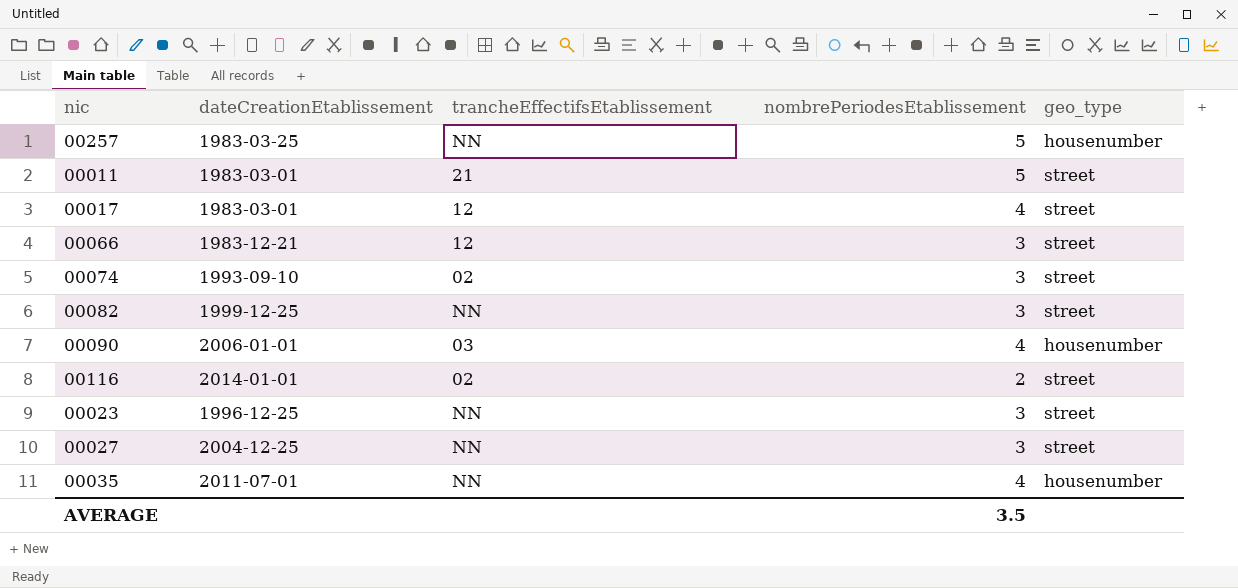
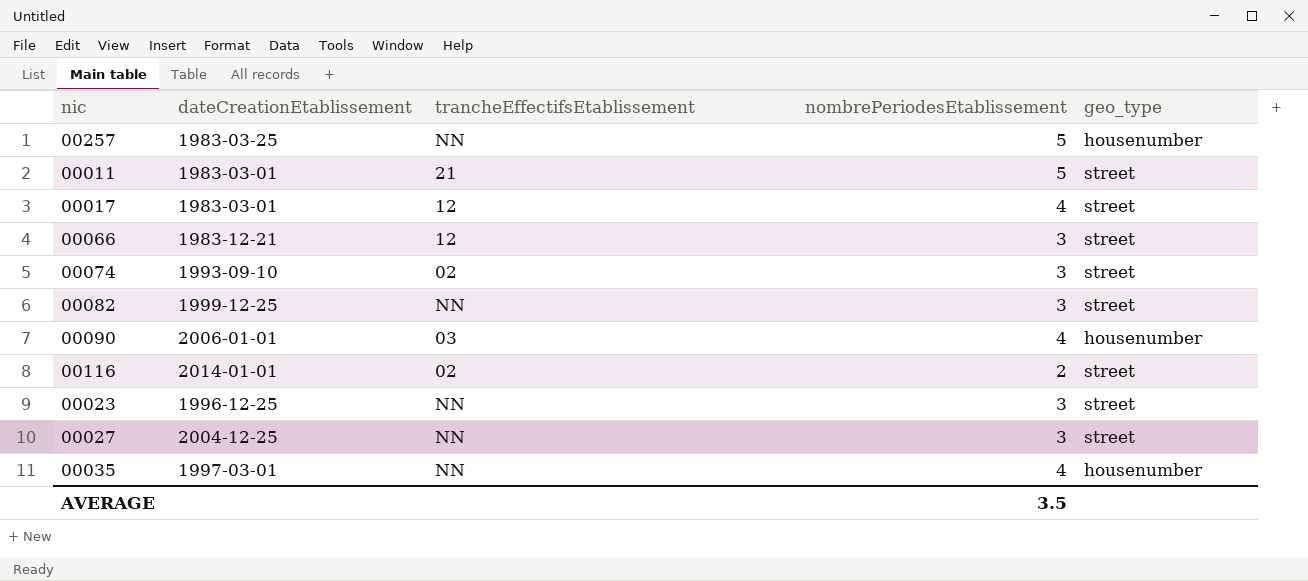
00035 | dateCreationEtablissement: 2011-07-01 -> 1997-03-01

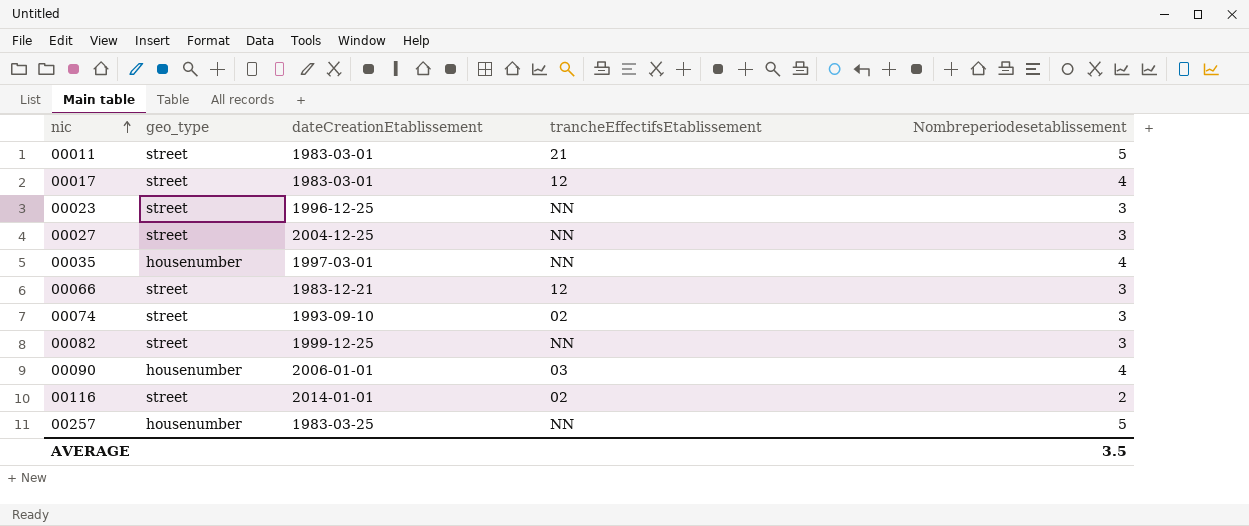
row order: none -> nic ascending
column geo_type | position: 5 -> 2
column name: nombrePeriodesEtablissement -> Nombreperiodesetablissement

